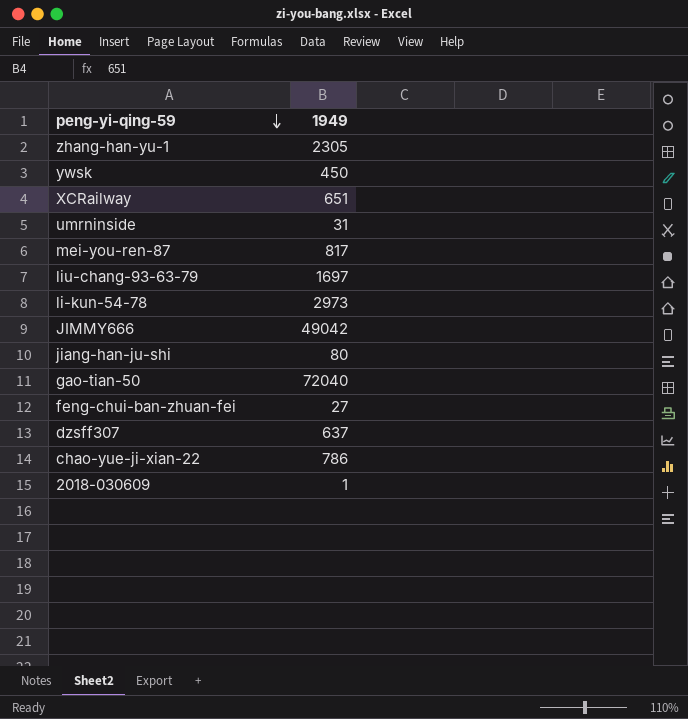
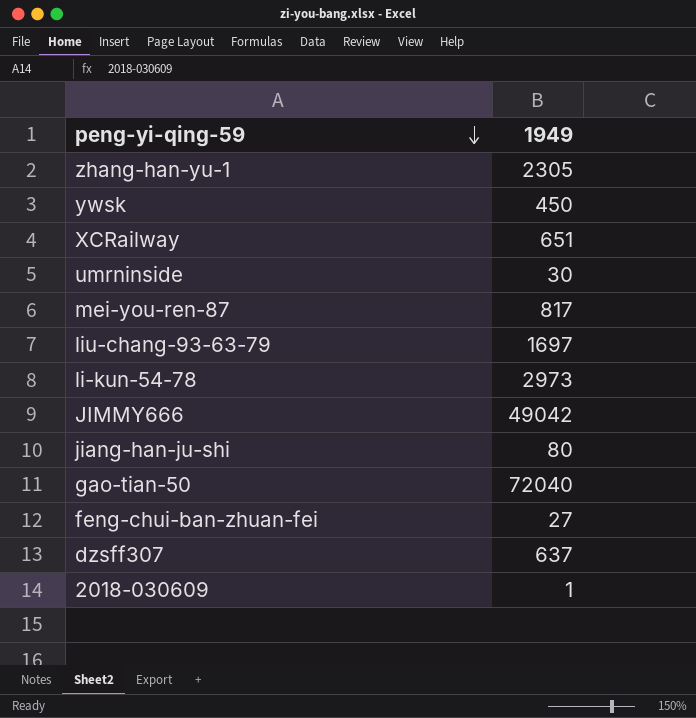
row chao-yue-ji-xian-22: 786 -> none
umrninside | 1949: 31 -> 30

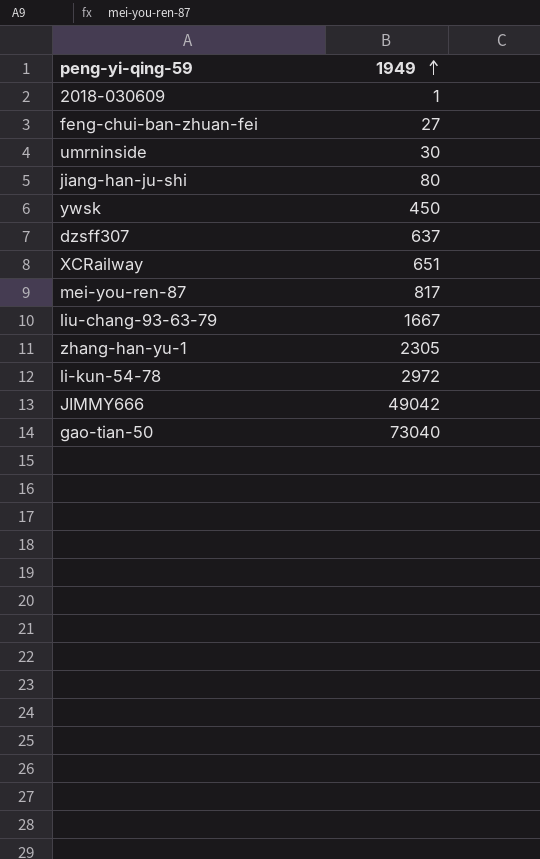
row order: peng-yi-qing-59 descending -> 1949 ascending
liu-chang-93-63-79 | 1949: 1697 -> 1667
li-kun-54-78 | 1949: 2973 -> 2972
gao-tian-50 | 1949: 72040 -> 73040

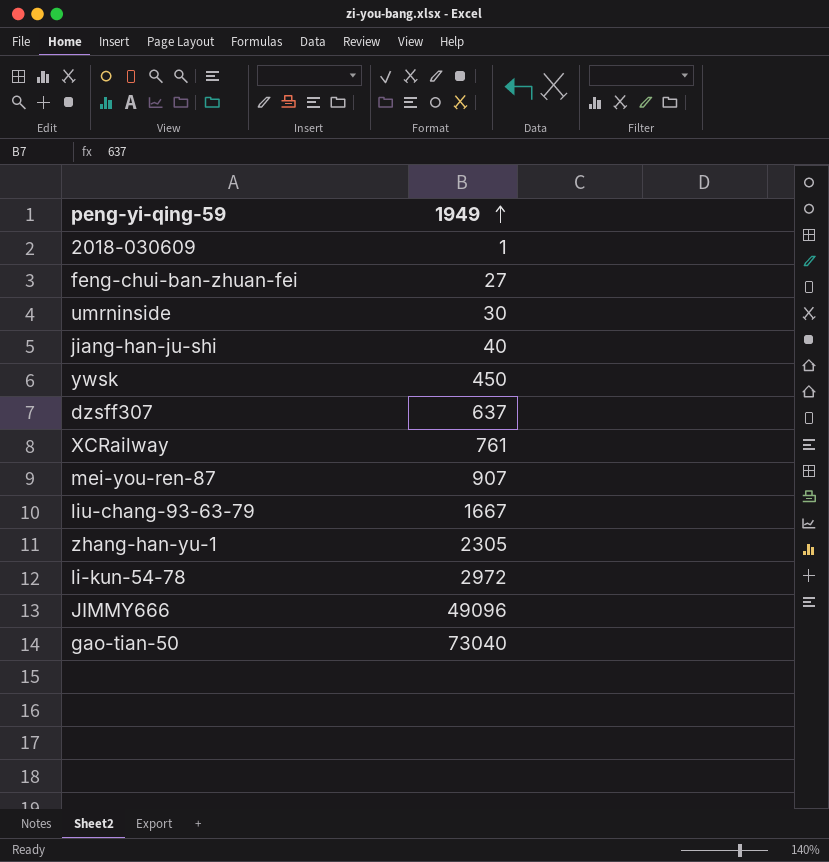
jiang-han-ju-shi | 1949: 80 -> 40
XCRailway | 1949: 651 -> 761
mei-you-ren-87 | 1949: 817 -> 907
JIMMY666 | 1949: 49042 -> 49096

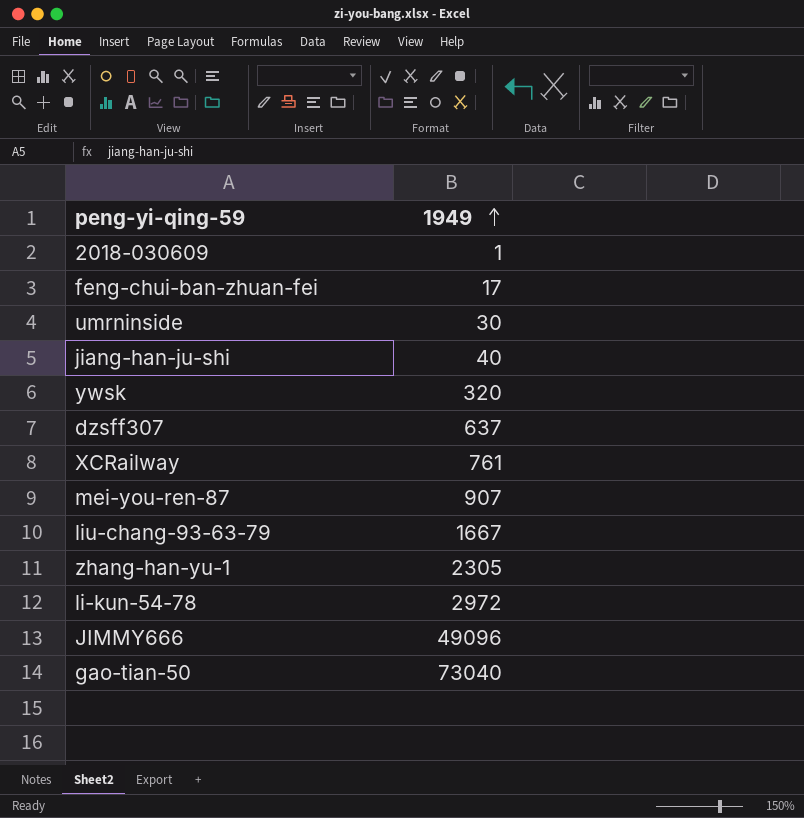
feng-chui-ban-zhuan-fei | 1949: 27 -> 17
ywsk | 1949: 450 -> 320

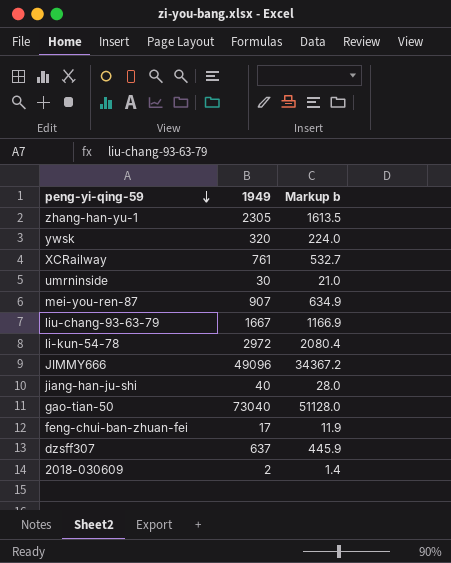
row order: 1949 ascending -> peng-yi-qing-59 descending
column Markup b | formula: none -> [1949] * 0.7
2018-030609 | 1949: 1 -> 2

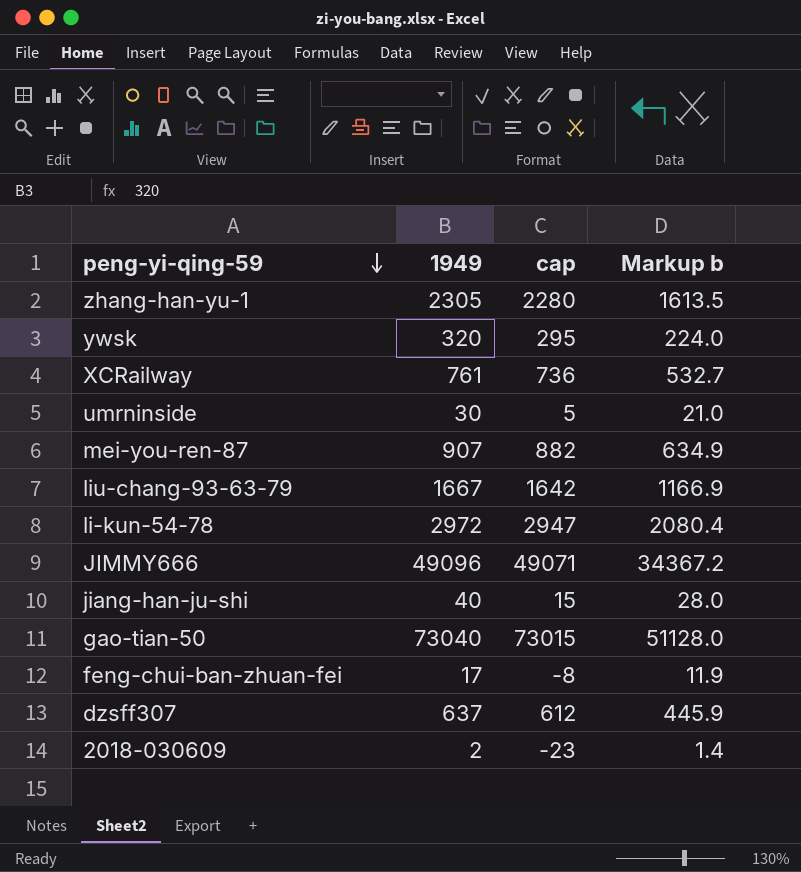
column cap | formula: none -> [1949] - 25

